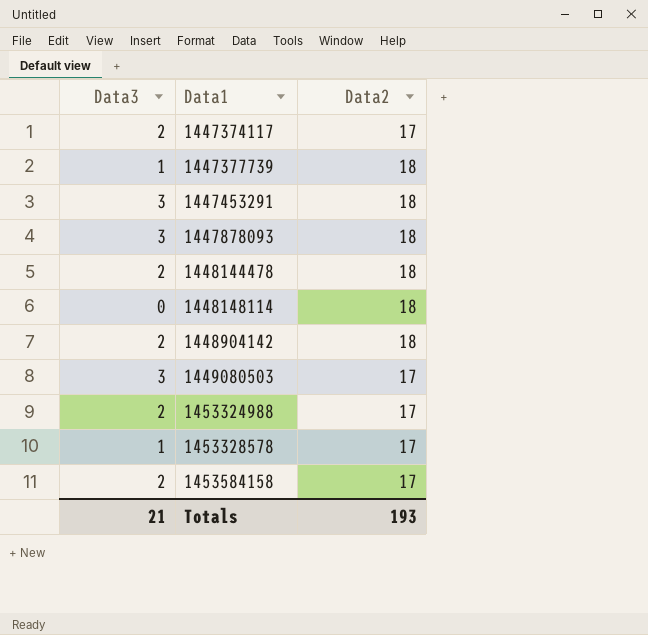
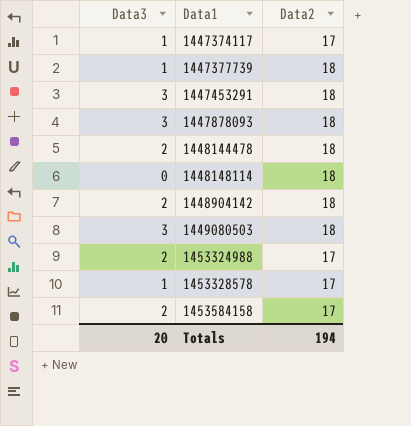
1447374117 | Data3: 2 -> 1
1449080503 | Data2: 17 -> 18
Totals | Data3: 21 -> 20
Totals | Data2: 193 -> 194

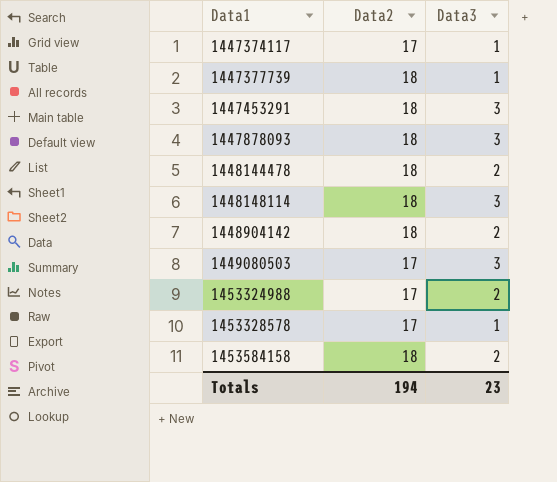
column Data3 | position: 1 -> 3
1448148114 | Data3: 0 -> 3
1449080503 | Data2: 18 -> 17
1453584158 | Data2: 17 -> 18
Totals | Data3: 20 -> 23

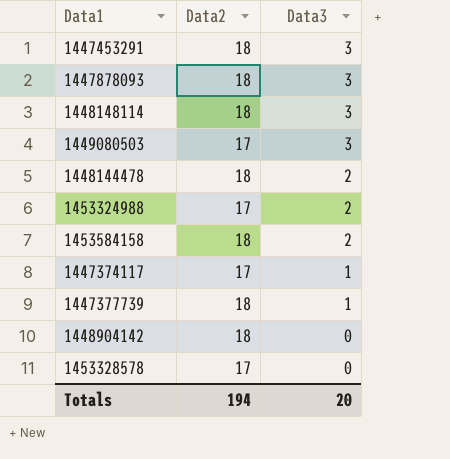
row order: Data1 ascending -> Data3 descending
1448904142 | Data3: 2 -> 0
1453328578 | Data3: 1 -> 0
Totals | Data3: 23 -> 20

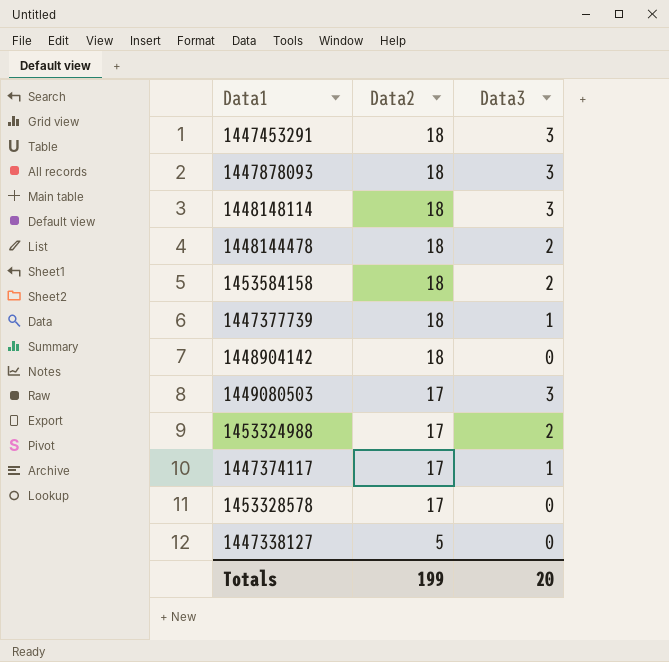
row order: Data3 descending -> Data2 descending
row 1447338127: none -> 5 | 0
Totals | Data2: 194 -> 199

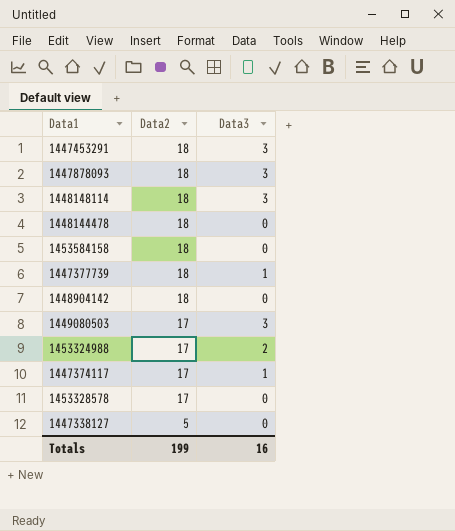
1448144478 | Data3: 2 -> 0
1453584158 | Data3: 2 -> 0
Totals | Data3: 20 -> 16

